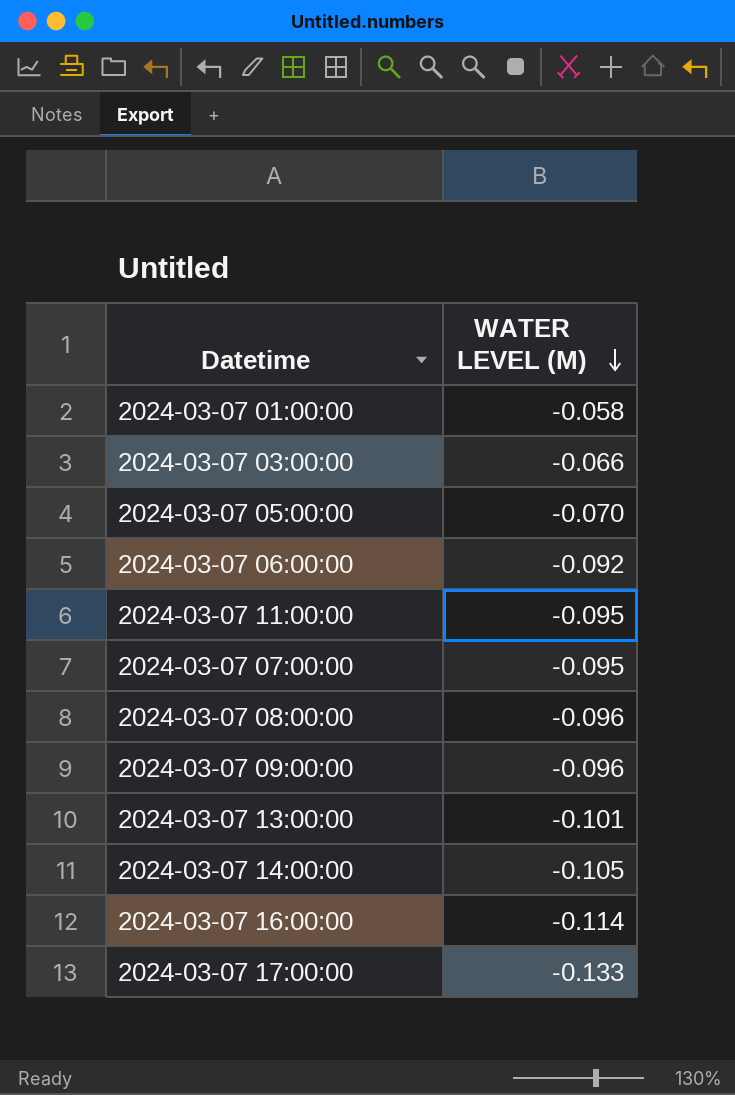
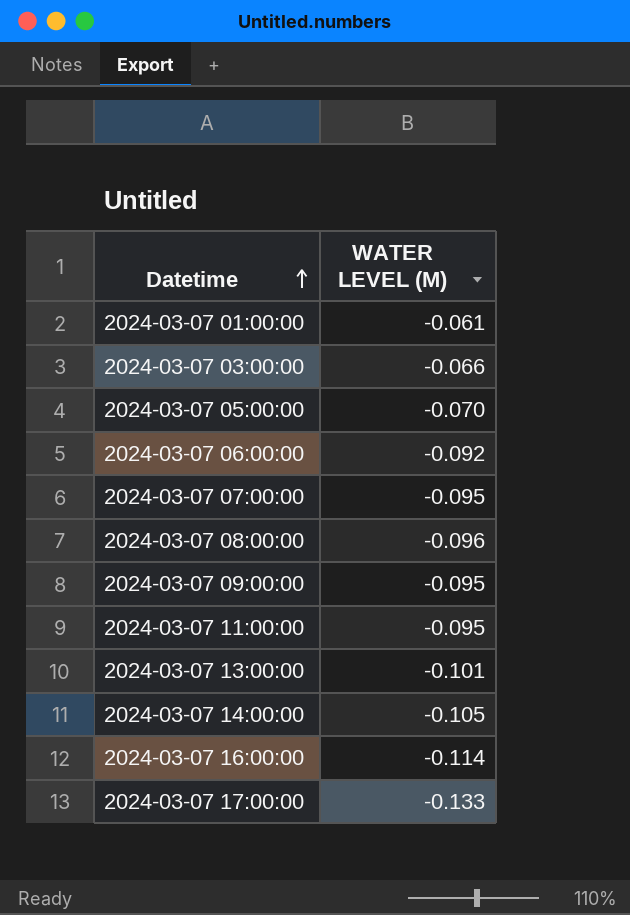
row order: WATER LEVEL (M) descending -> Datetime ascending
2024-03-07 01:00:00 | WATER LEVEL (M): -0.058 -> -0.061
2024-03-07 09:00:00 | WATER LEVEL (M): -0.096 -> -0.095

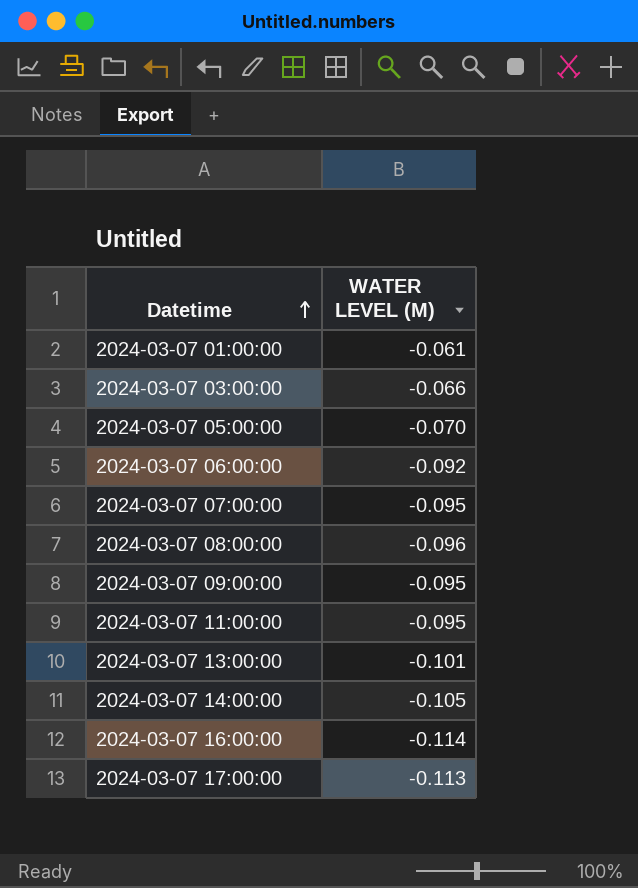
2024-03-07 17:00:00 | WATER LEVEL (M): -0.133 -> -0.113

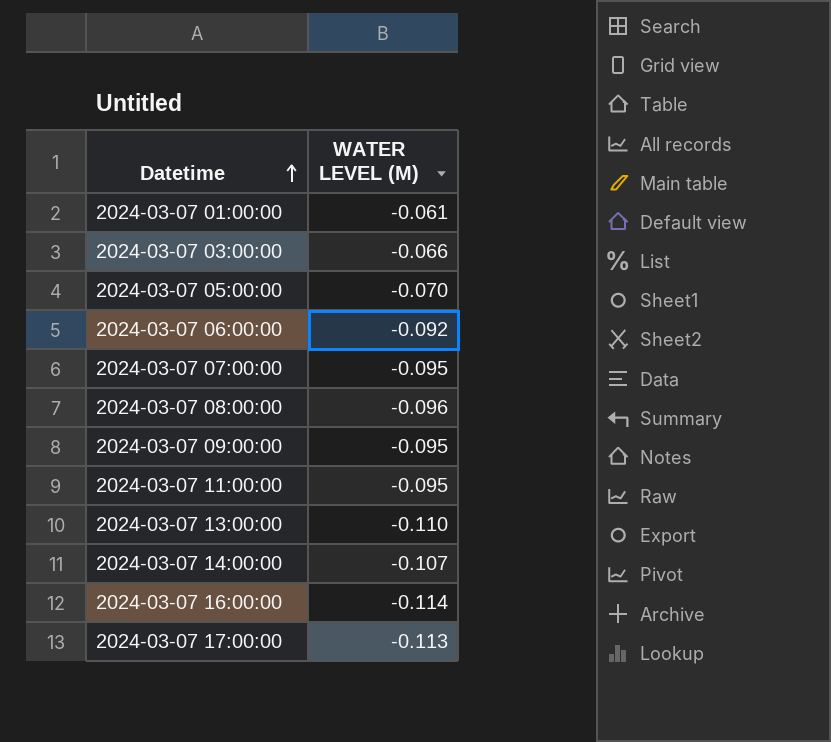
2024-03-07 13:00:00 | WATER LEVEL (M): -0.101 -> -0.110
2024-03-07 14:00:00 | WATER LEVEL (M): -0.105 -> -0.107

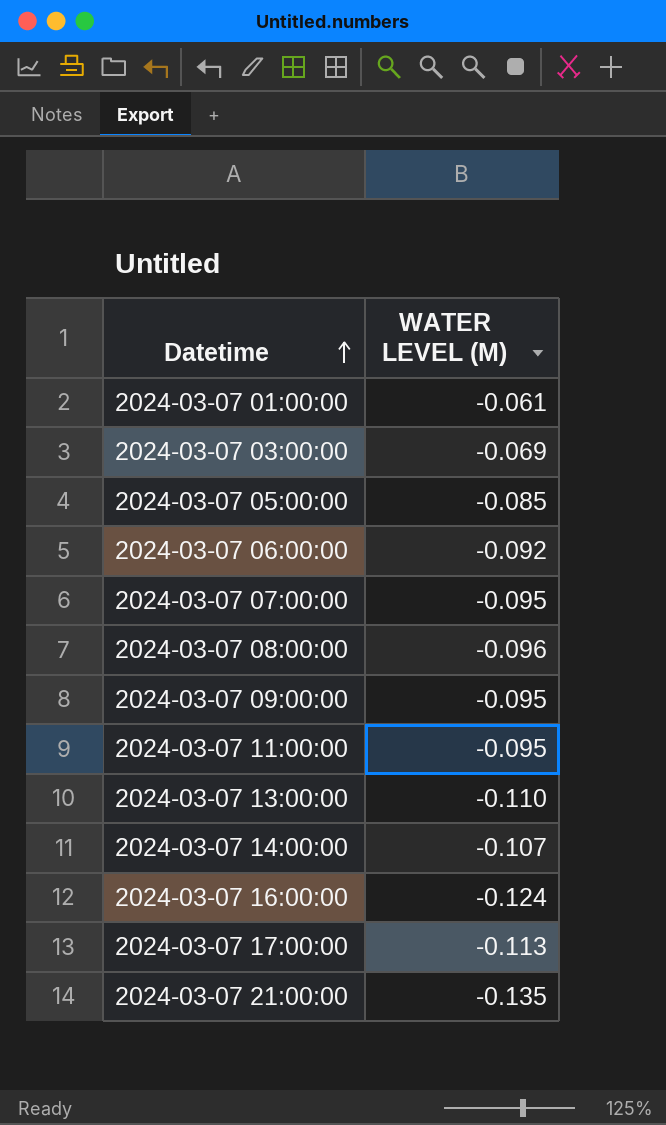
2024-03-07 03:00:00 | WATER LEVEL (M): -0.066 -> -0.069
2024-03-07 05:00:00 | WATER LEVEL (M): -0.070 -> -0.085
2024-03-07 16:00:00 | WATER LEVEL (M): -0.114 -> -0.124
row 2024-03-07 21:00:00: none -> -0.135

